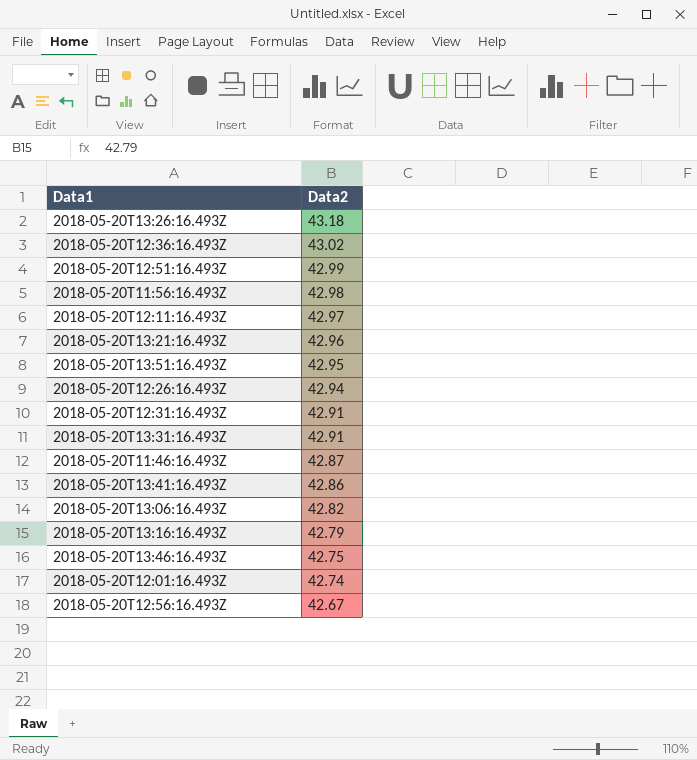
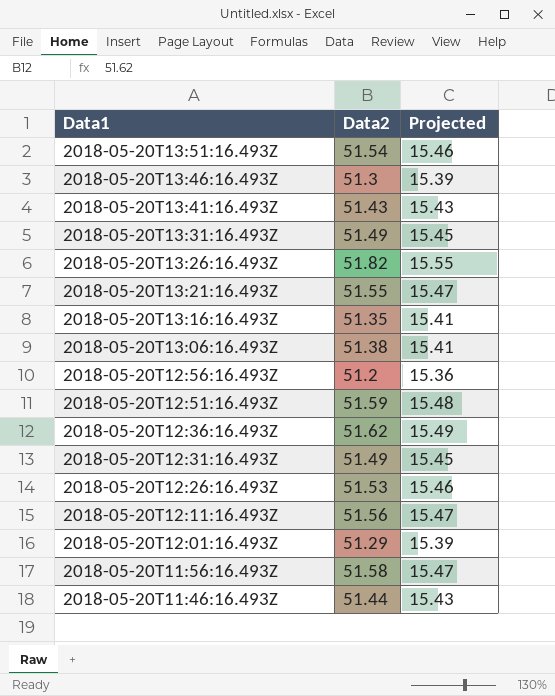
row order: Data2 descending -> Data1 descending
column Projected | formula: none -> [Data2] * 0.3
2018-05-20T13:51:16.493Z | Data2: 42.95 -> 51.54
2018-05-20T13:46:16.493Z | Data2: 42.75 -> 51.3
2018-05-20T13:41:16.493Z | Data2: 42.86 -> 51.43
2018-05-20T13:31:16.493Z | Data2: 42.91 -> 51.49
2018-05-20T13:26:16.493Z | Data2: 43.18 -> 51.82
2018-05-20T13:21:16.493Z | Data2: 42.96 -> 51.55
2018-05-20T13:16:16.493Z | Data2: 42.79 -> 51.35
2018-05-20T13:06:16.493Z | Data2: 42.82 -> 51.38
2018-05-20T12:56:16.493Z | Data2: 42.67 -> 51.2
2018-05-20T12:51:16.493Z | Data2: 42.99 -> 51.59
2018-05-20T12:36:16.493Z | Data2: 43.02 -> 51.62
2018-05-20T12:31:16.493Z | Data2: 42.91 -> 51.49
2018-05-20T12:26:16.493Z | Data2: 42.94 -> 51.53
2018-05-20T12:11:16.493Z | Data2: 42.97 -> 51.56
2018-05-20T12:01:16.493Z | Data2: 42.74 -> 51.29
2018-05-20T11:56:16.493Z | Data2: 42.98 -> 51.58
2018-05-20T11:46:16.493Z | Data2: 42.87 -> 51.44

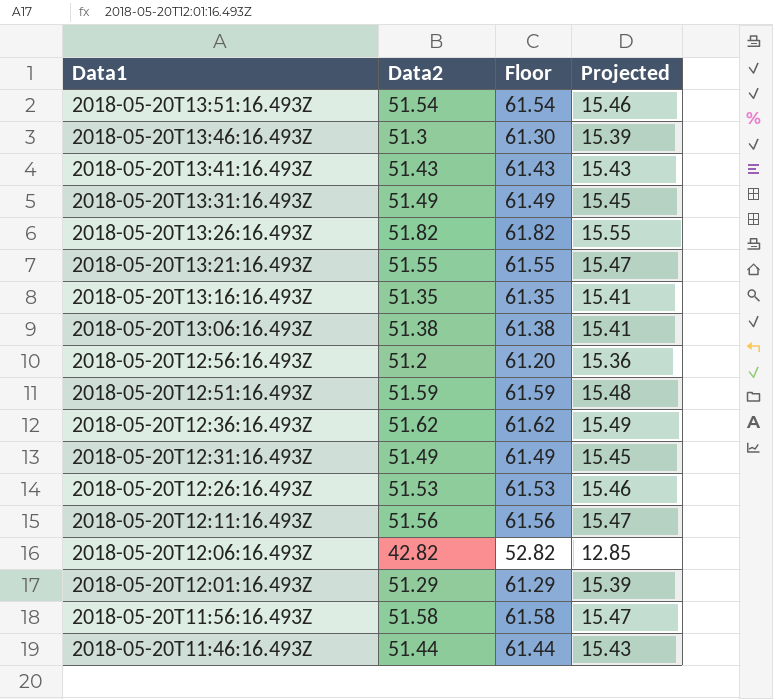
column Floor | formula: none -> [Data2] + 10
row 2018-05-20T12:06:16.493Z: none -> 42.82 | 52.82 | 12.85

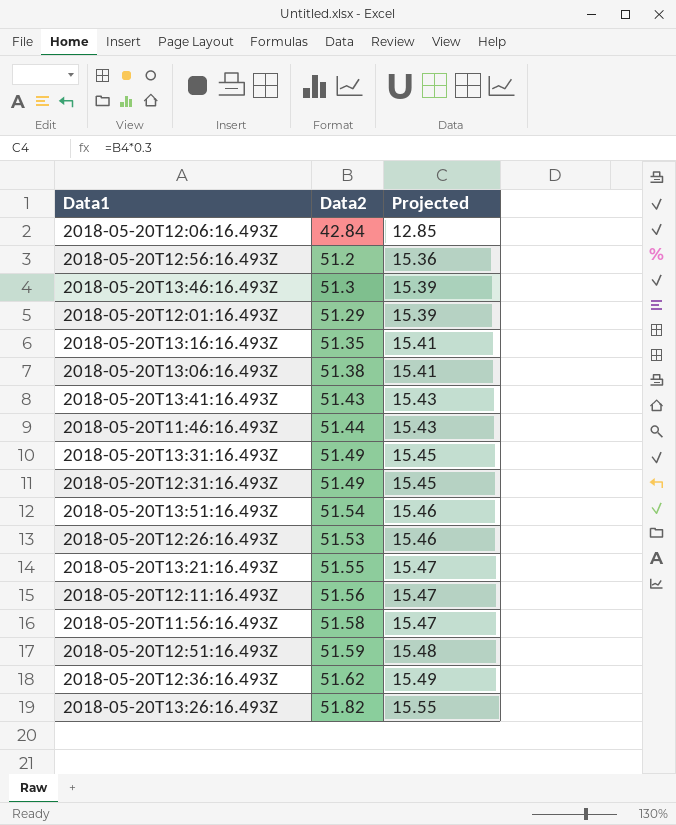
row order: Data1 descending -> Projected ascending
column Floor | formula: [Data2] + 10 -> none
2018-05-20T12:06:16.493Z | Data2: 42.82 -> 42.84

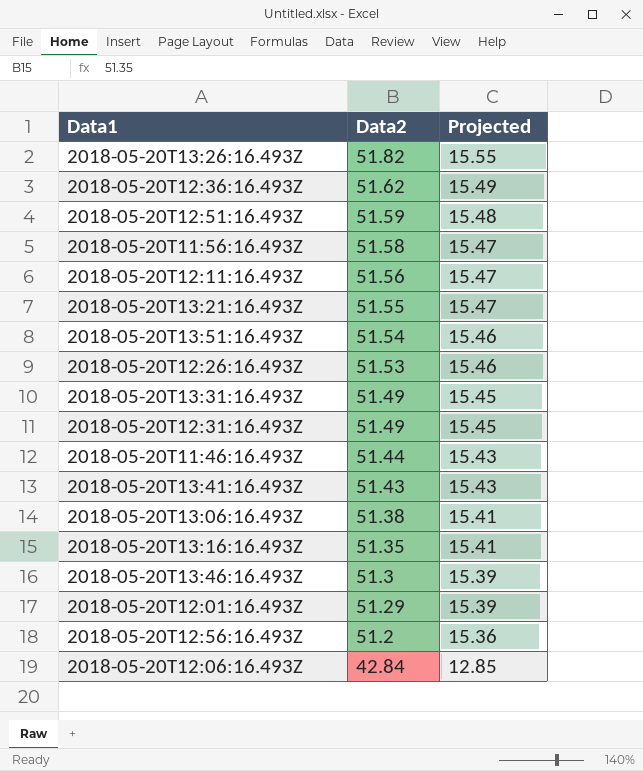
row order: Projected ascending -> Data2 descending

